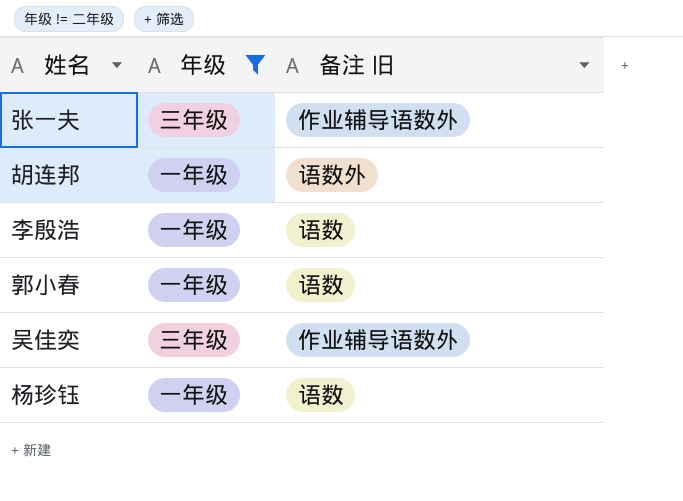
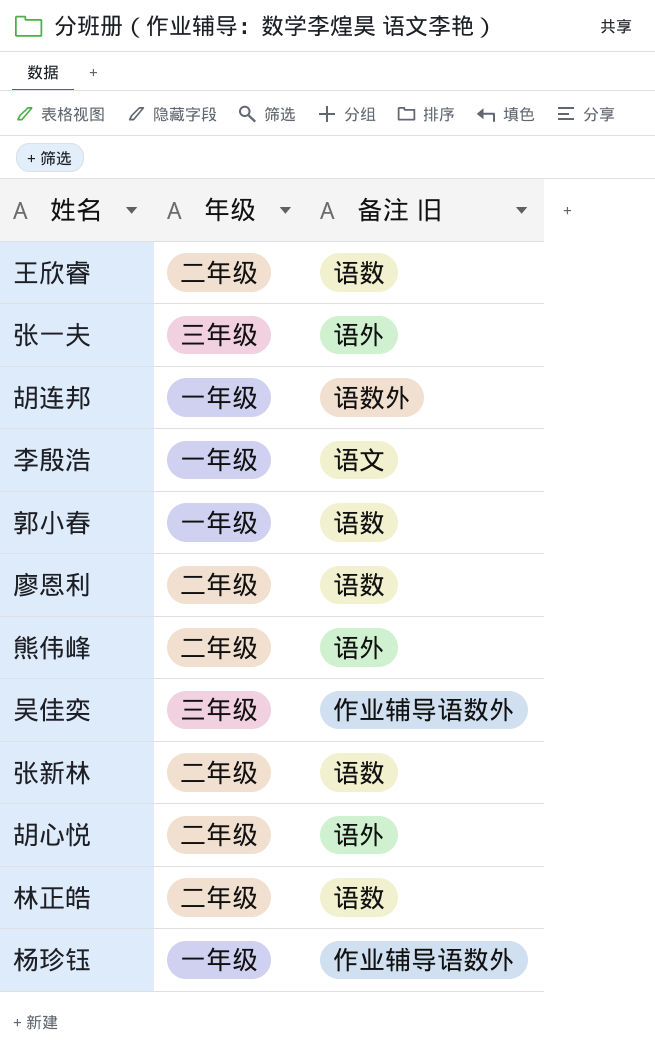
filter: 年级 != 二年级 -> none
张一夫 | 备注 旧: 作业辅导语数外 -> 语外
李殷浩 | 备注 旧: 语数 -> 语文
杨珍钰 | 备注 旧: 语数 -> 作业辅导语数外

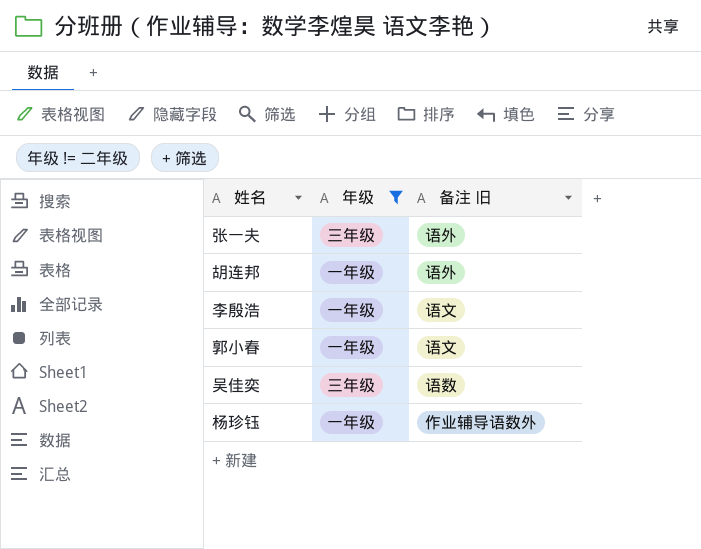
filter: none -> 年级 != 二年级
胡连邦 | 备注 旧: 语数外 -> 语外
郭小春 | 备注 旧: 语数 -> 语文
吴佳奕 | 备注 旧: 作业辅导语数外 -> 语数

